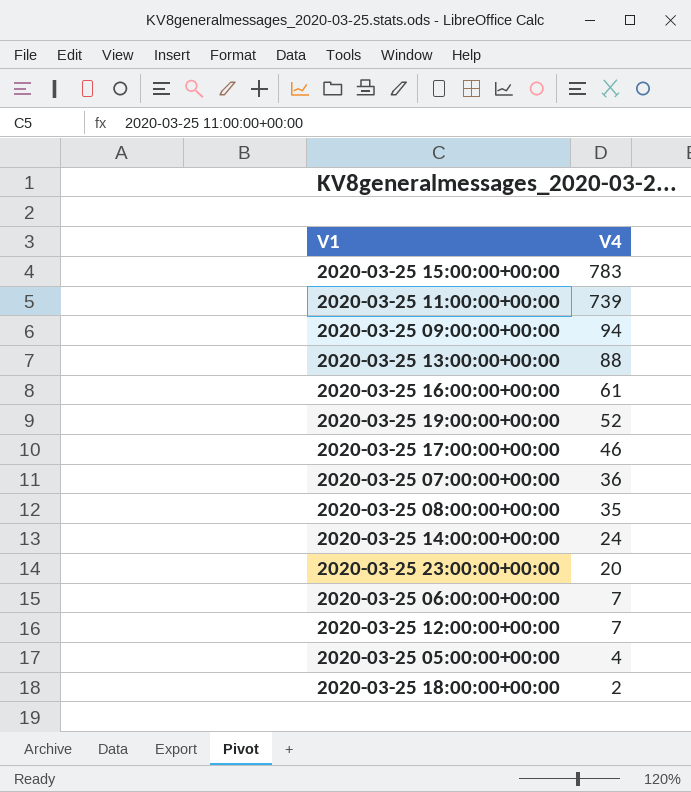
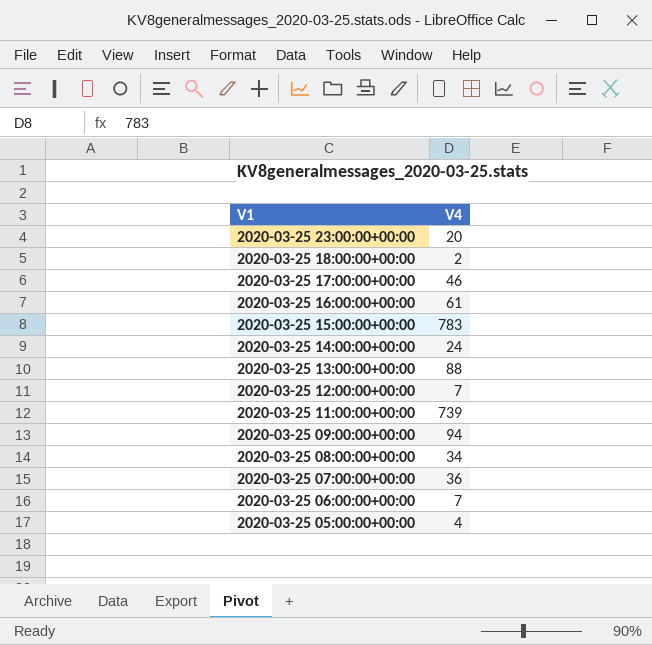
row order: V4 descending -> V1 descending
row 2020-03-25 19:00:00+00:00: 52 -> none
2020-03-25 08:00:00+00:00 | V4: 35 -> 34

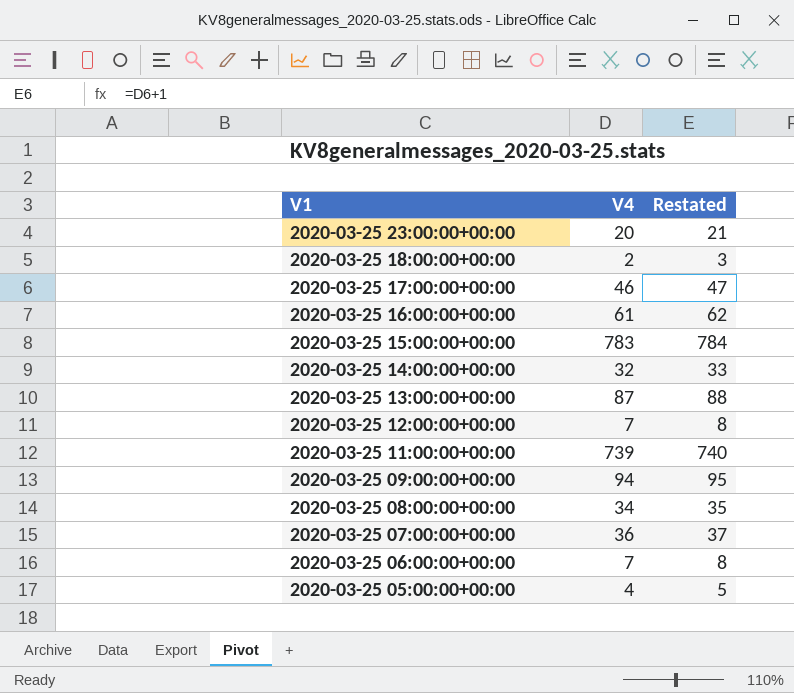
column Restated | formula: none -> [V4] + 1
2020-03-25 14:00:00+00:00 | V4: 24 -> 32
2020-03-25 13:00:00+00:00 | V4: 88 -> 87

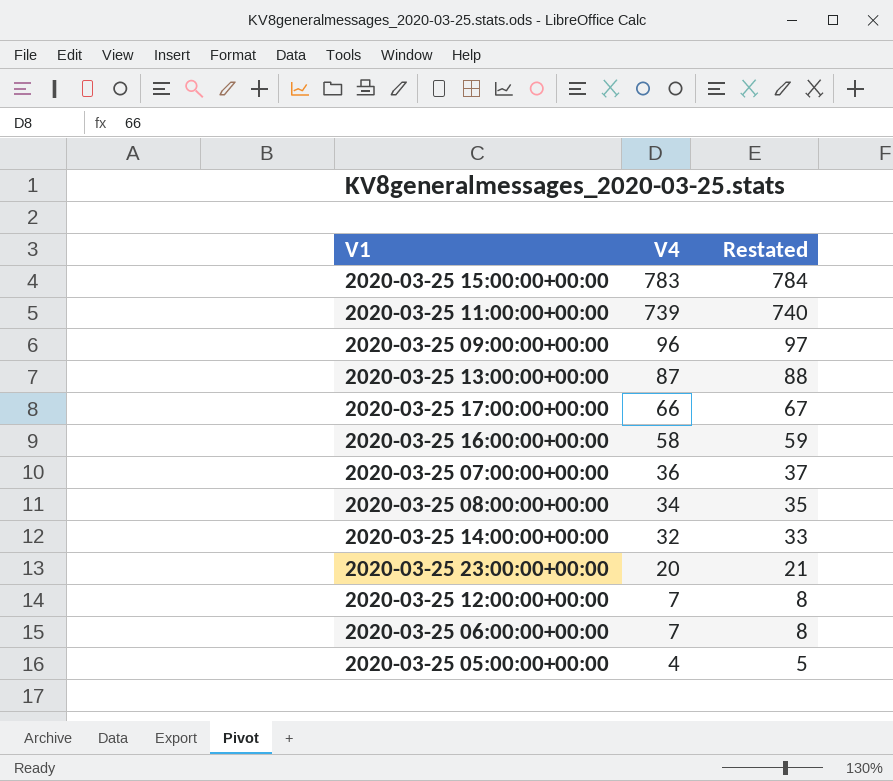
row order: V1 descending -> V4 descending
row 2020-03-25 18:00:00+00:00: 2 | 3 -> none
2020-03-25 09:00:00+00:00 | V4: 94 -> 96
2020-03-25 09:00:00+00:00 | Restated: 95 -> 97
2020-03-25 17:00:00+00:00 | V4: 46 -> 66
2020-03-25 17:00:00+00:00 | Restated: 47 -> 67
2020-03-25 16:00:00+00:00 | V4: 61 -> 58
2020-03-25 16:00:00+00:00 | Restated: 62 -> 59

